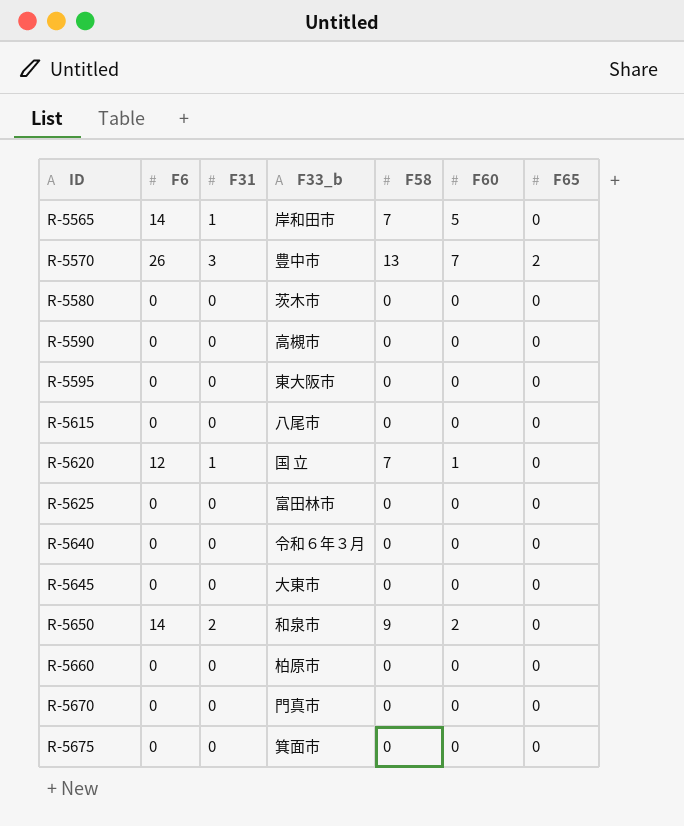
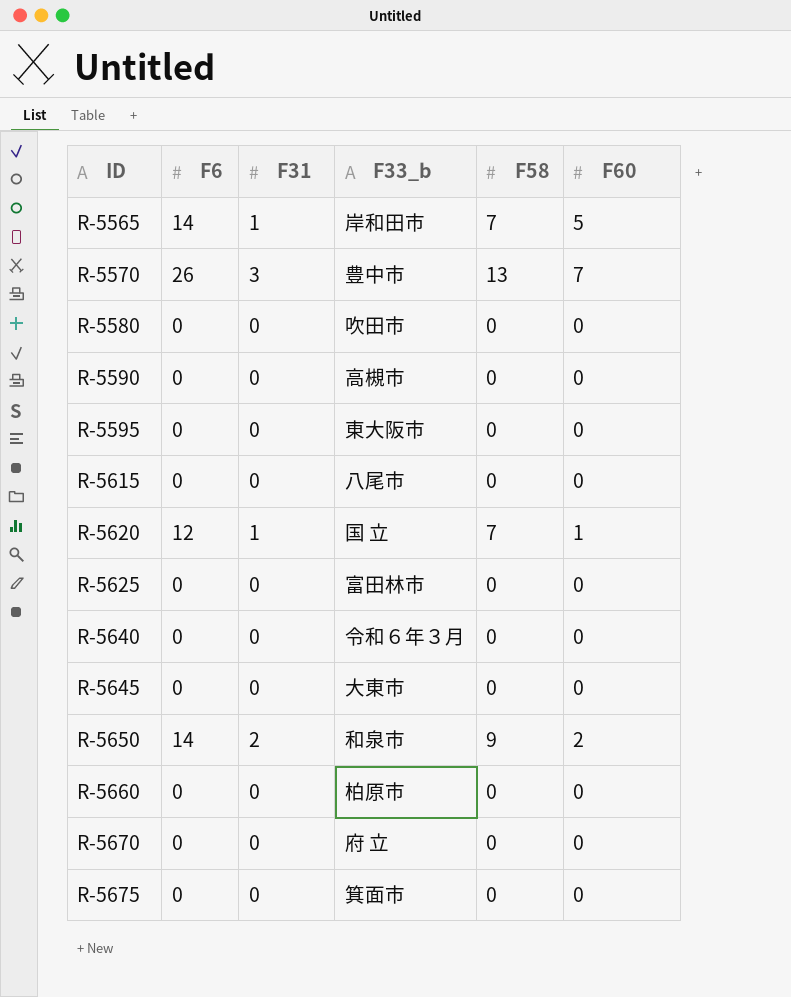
column F65 | position: 7 -> none
R-5580 | F33_b: 茨木市 -> 吹田市
R-5670 | F33_b: 門真市 -> 府 立

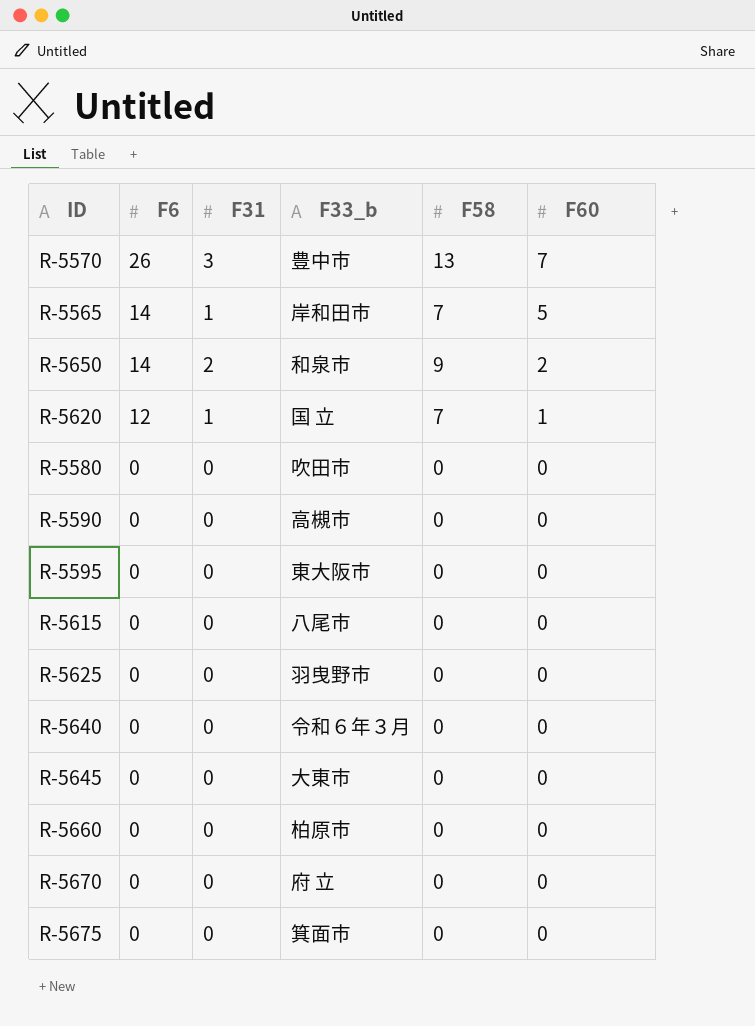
row order: ID ascending -> F6 descending
R-5625 | F33_b: 富田林市 -> 羽曳野市

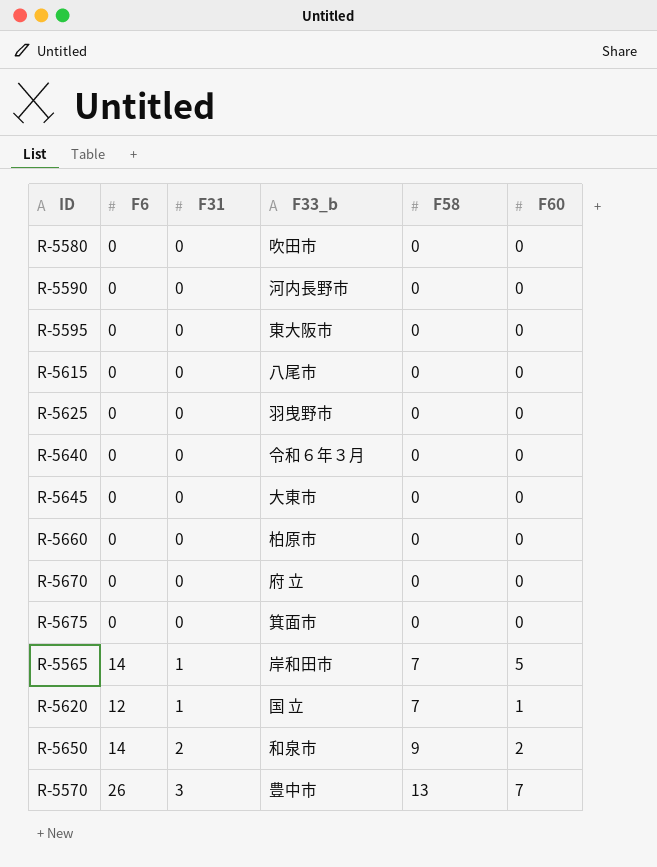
row order: F6 descending -> F31 ascending
R-5590 | F33_b: 高槻市 -> 河内長野市

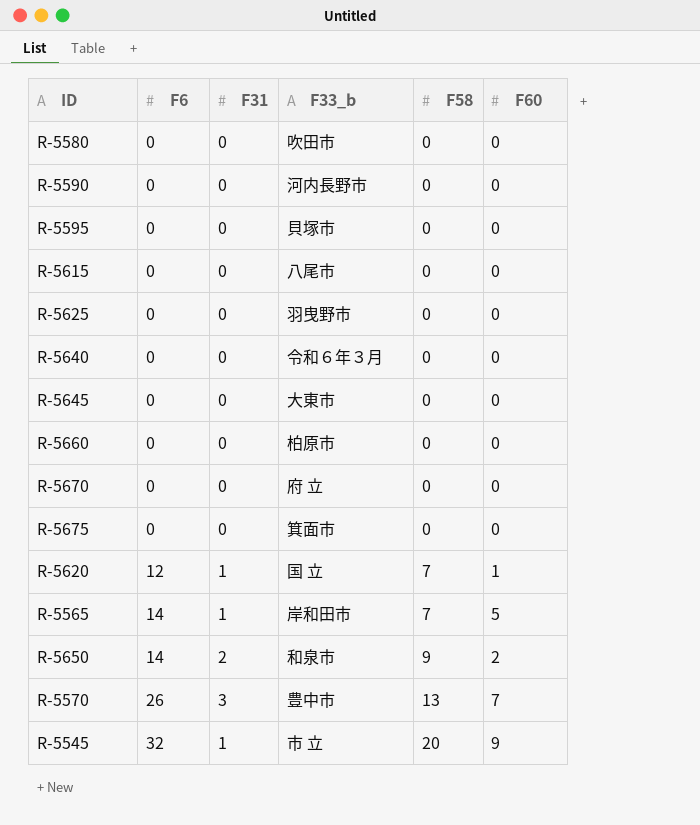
row order: F31 ascending -> F6 ascending
R-5595 | F33_b: 東大阪市 -> 貝塚市
row R-5545: none -> 32 | 1 | 市 立 | 20 | 9

